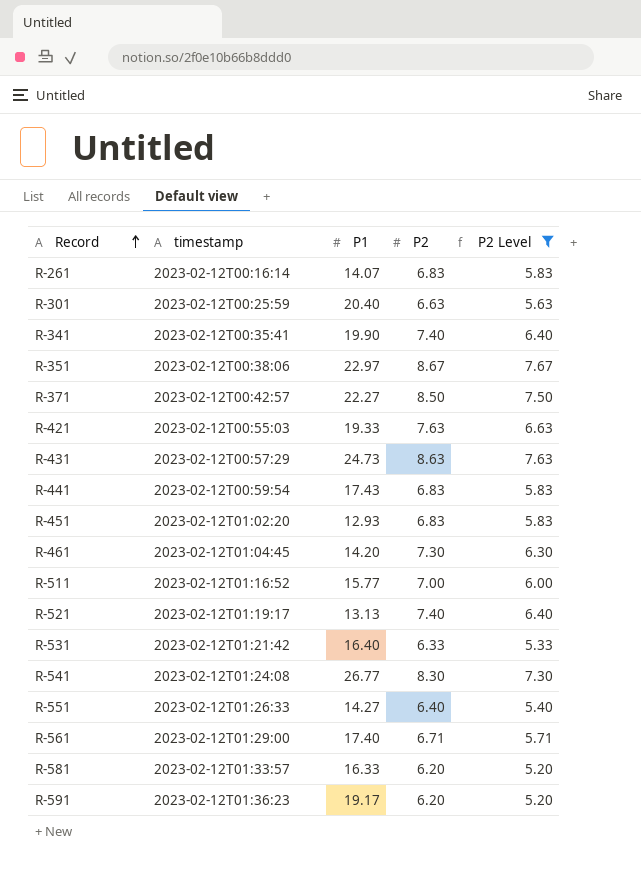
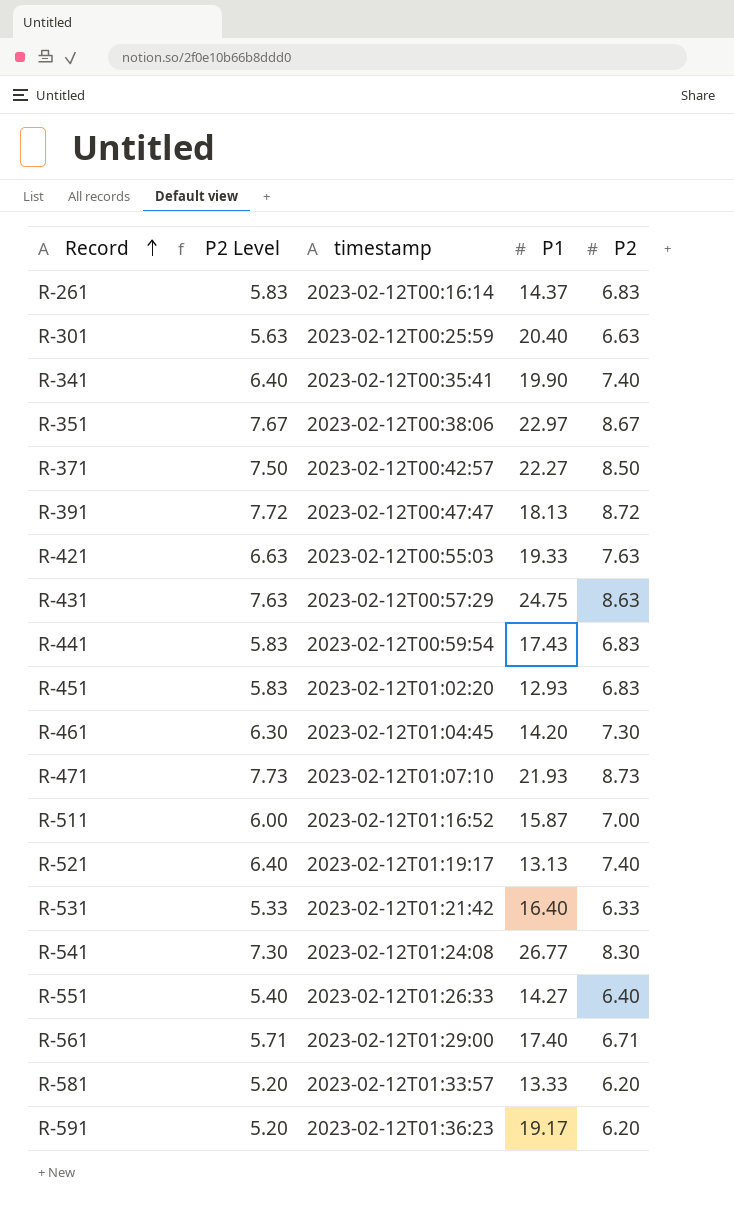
filter: P2 Level <= 7.67 -> none
column P2 Level | position: 5 -> 2
R-261 | P1: 14.07 -> 14.37
R-431 | P1: 24.73 -> 24.75
R-511 | P1: 15.77 -> 15.87
R-581 | P1: 16.33 -> 13.33

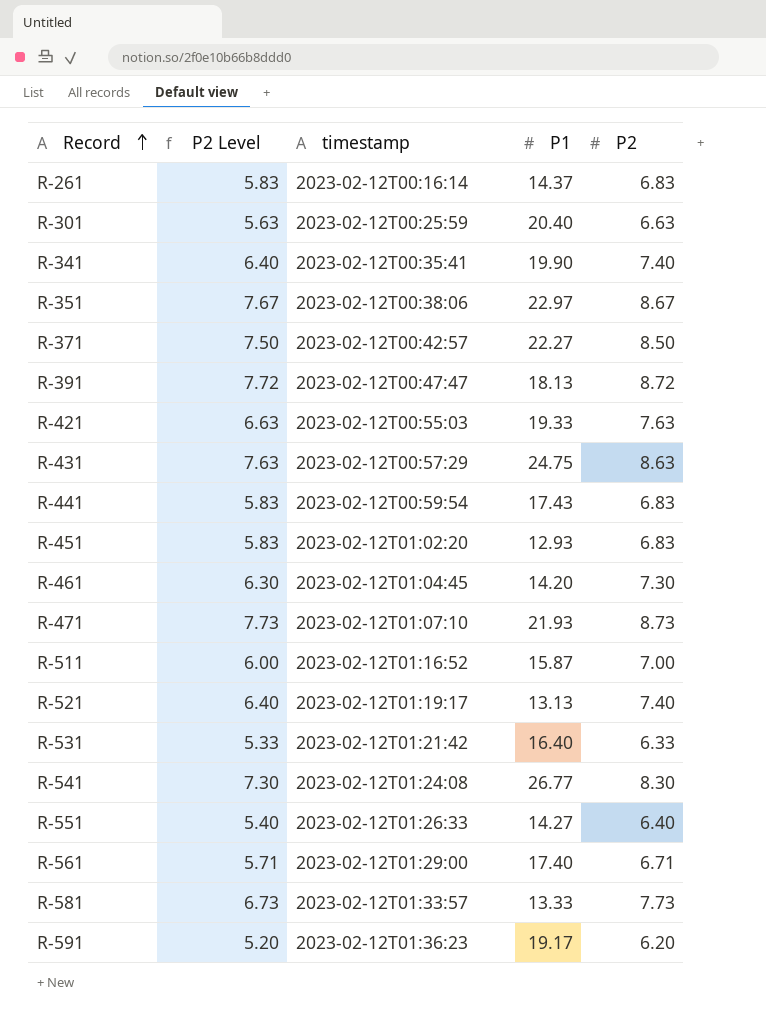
R-581 | P2 Level: 5.20 -> 6.73
R-581 | P2: 6.20 -> 7.73

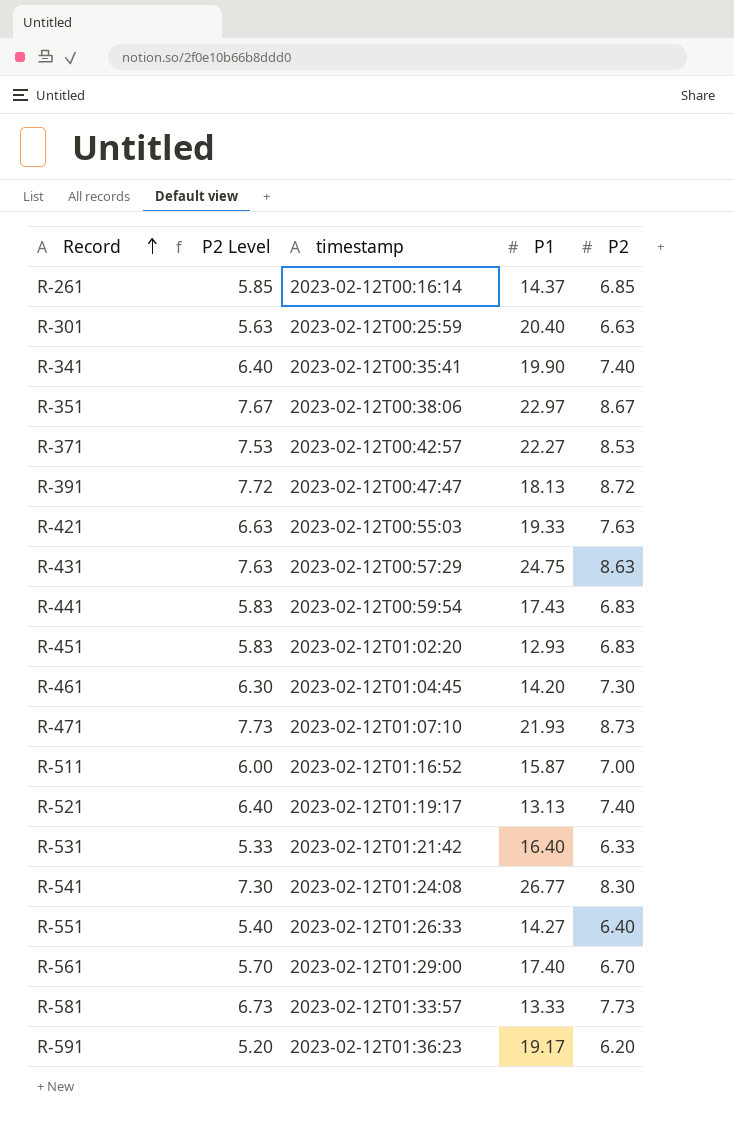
R-261 | P2 Level: 5.83 -> 5.85
R-261 | P2: 6.83 -> 6.85
R-371 | P2 Level: 7.50 -> 7.53
R-371 | P2: 8.50 -> 8.53
R-561 | P2 Level: 5.71 -> 5.70
R-561 | P2: 6.71 -> 6.70

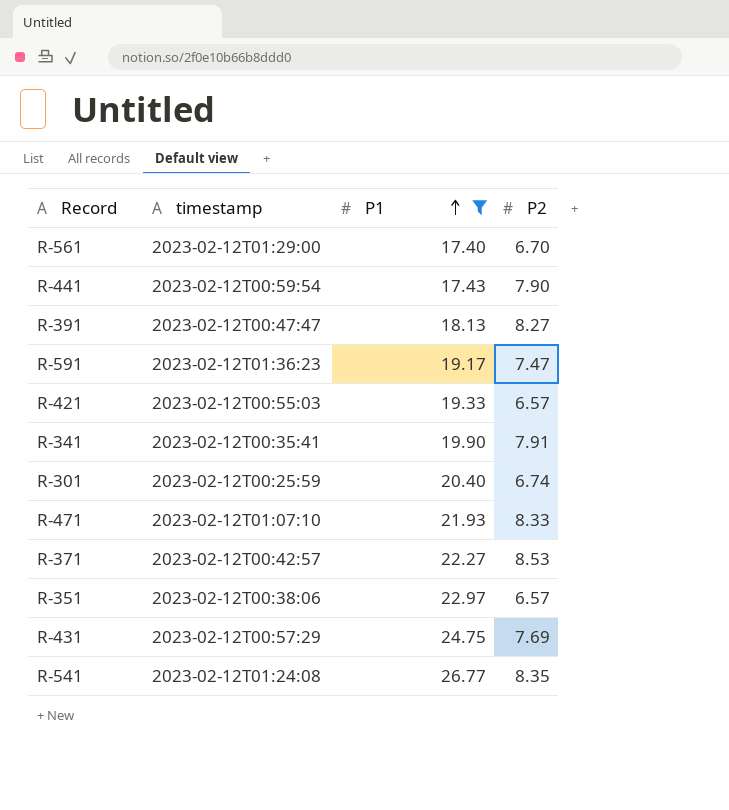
filter: none -> P1 >= 17.40
row order: Record ascending -> P1 ascending
column P2 Level | formula: [P2] - 1 -> none
R-441 | P2: 6.83 -> 7.90
R-391 | P2: 8.72 -> 8.27
R-591 | P2: 6.20 -> 7.47
R-421 | P2: 7.63 -> 6.57
R-341 | P2: 7.40 -> 7.91
R-301 | P2: 6.63 -> 6.74
R-471 | P2: 8.73 -> 8.33
R-351 | P2: 8.67 -> 6.57
R-431 | P2: 8.63 -> 7.69
R-541 | P2: 8.30 -> 8.35

